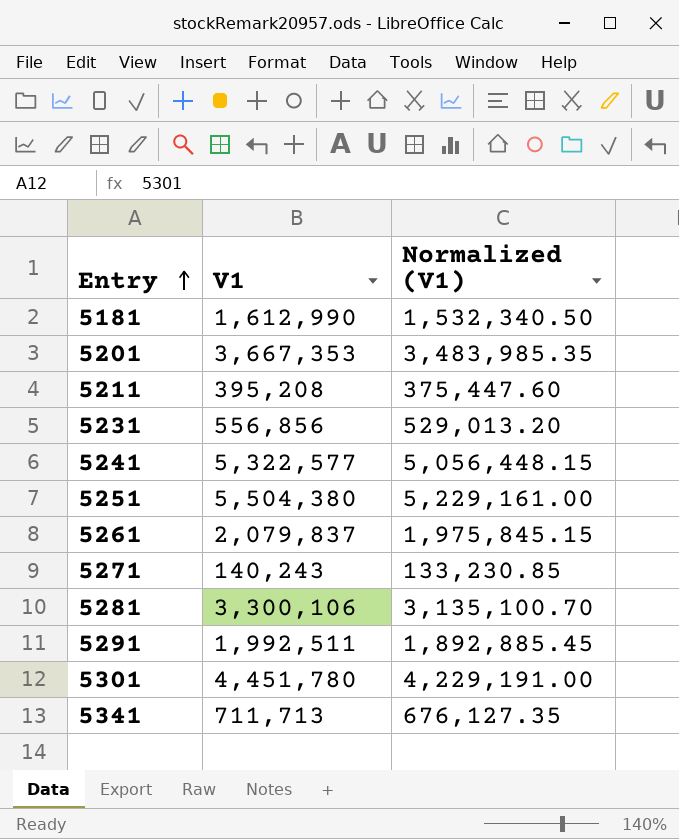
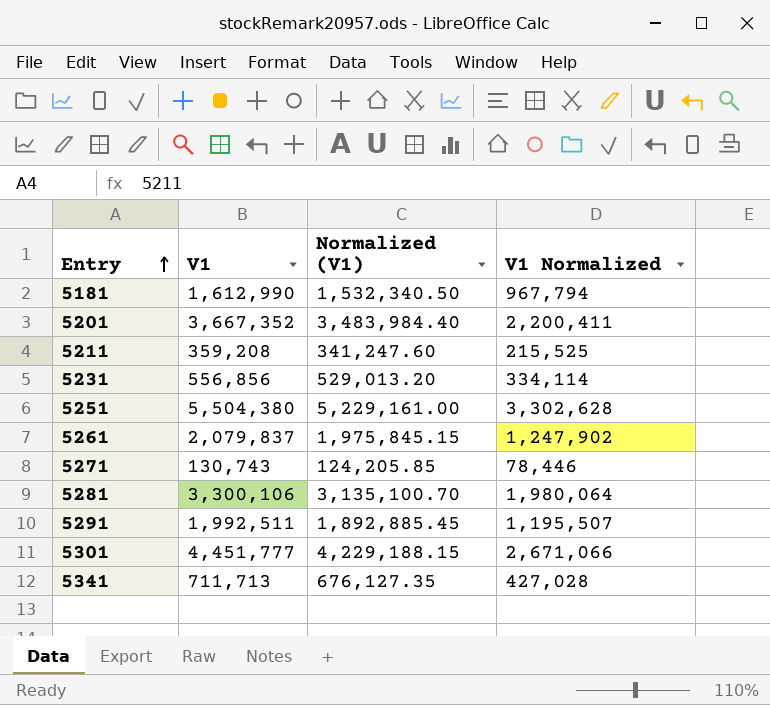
column V1 Normalized | formula: none -> [V1] * 0.6
row 5241: 5,322,577 | 5,056,448.15 -> none
5201 | V1: 3,667,353 -> 3,667,352
5201 | Normalized (V1): 3,483,985.35 -> 3,483,984.40
5211 | V1: 395,208 -> 359,208
5211 | Normalized (V1): 375,447.60 -> 341,247.60
5271 | V1: 140,243 -> 130,743
5271 | Normalized (V1): 133,230.85 -> 124,205.85
5301 | V1: 4,451,780 -> 4,451,777
5301 | Normalized (V1): 4,229,191.00 -> 4,229,188.15

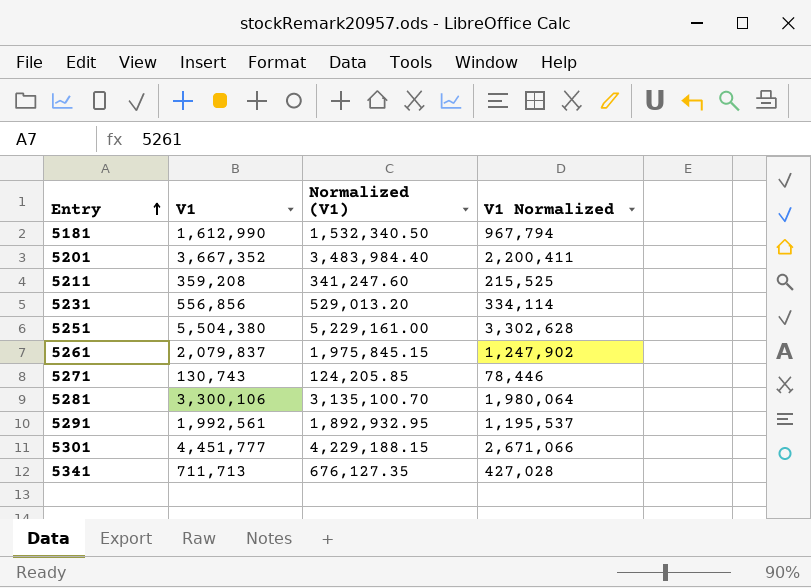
5291 | V1: 1,992,511 -> 1,992,561
5291 | Normalized (V1): 1,892,885.45 -> 1,892,932.95
5291 | V1 Normalized: 1,195,507 -> 1,195,537

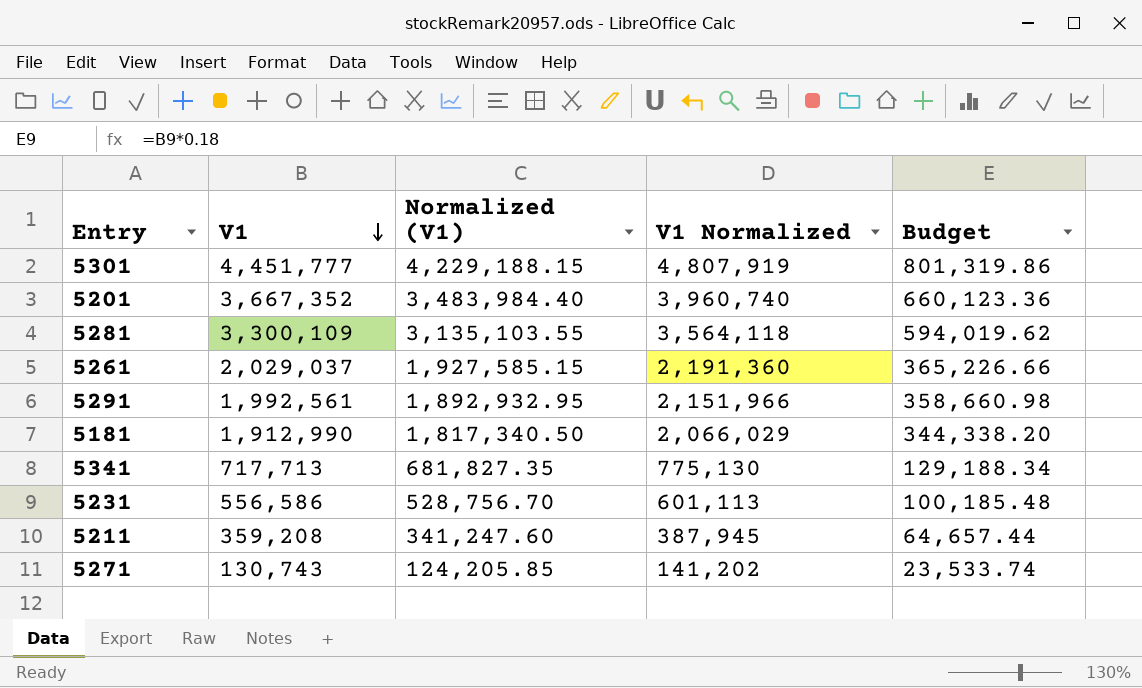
row order: Entry ascending -> V1 descending
column V1 Normalized | formula: [V1] * 0.6 -> [V1] * 1.08
column Budget | formula: none -> [V1] * 0.18
row 5251: 5,504,380 | 5,229,161.00 | 3,302,628 -> none
5281 | V1: 3,300,106 -> 3,300,109
5281 | Normalized (V1): 3,135,100.70 -> 3,135,103.55
5261 | V1: 2,079,837 -> 2,029,037
5261 | Normalized (V1): 1,975,845.15 -> 1,927,585.15
5181 | V1: 1,612,990 -> 1,912,990
5181 | Normalized (V1): 1,532,340.50 -> 1,817,340.50
5341 | V1: 711,713 -> 717,713
5341 | Normalized (V1): 676,127.35 -> 681,827.35
5231 | V1: 556,856 -> 556,586
5231 | Normalized (V1): 529,013.20 -> 528,756.70

